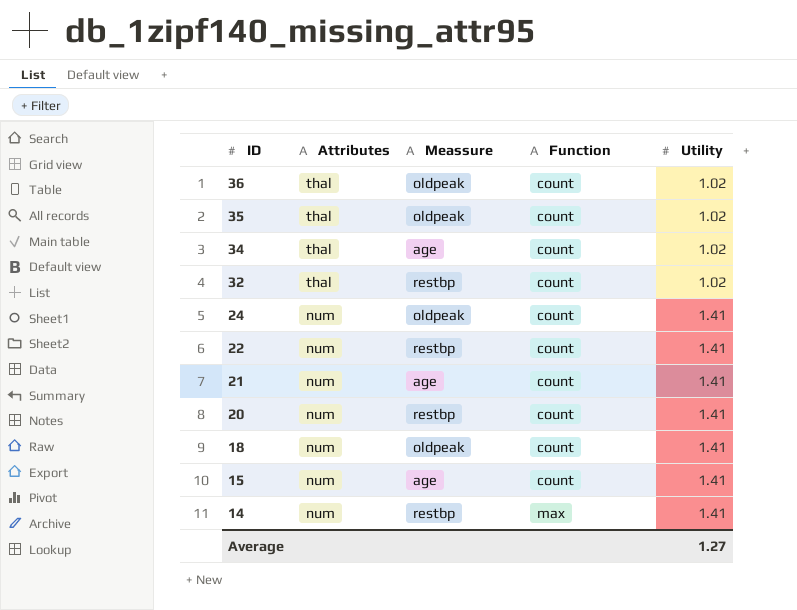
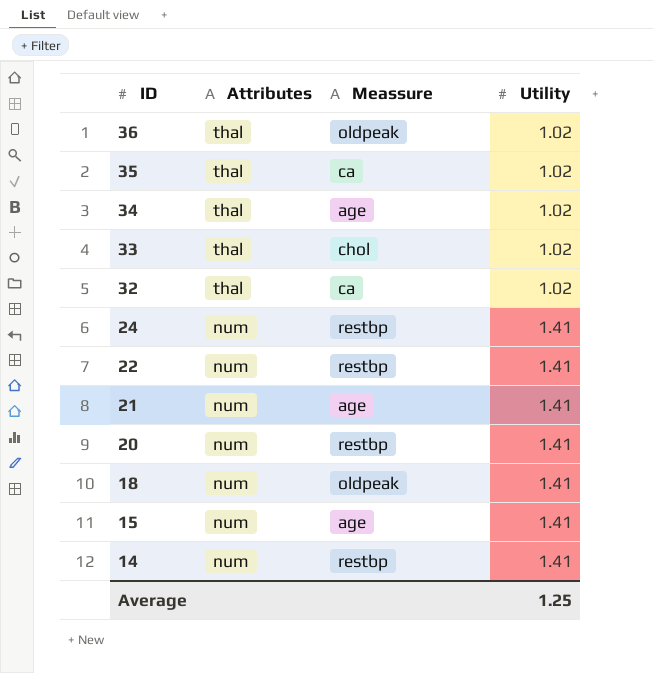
column Function | position: 4 -> none
35 | Meassure: oldpeak -> ca
row 33: none -> thal | chol | 1.02
32 | Meassure: restbp -> ca
24 | Meassure: oldpeak -> restbp
Average | Utility: 1.27 -> 1.25

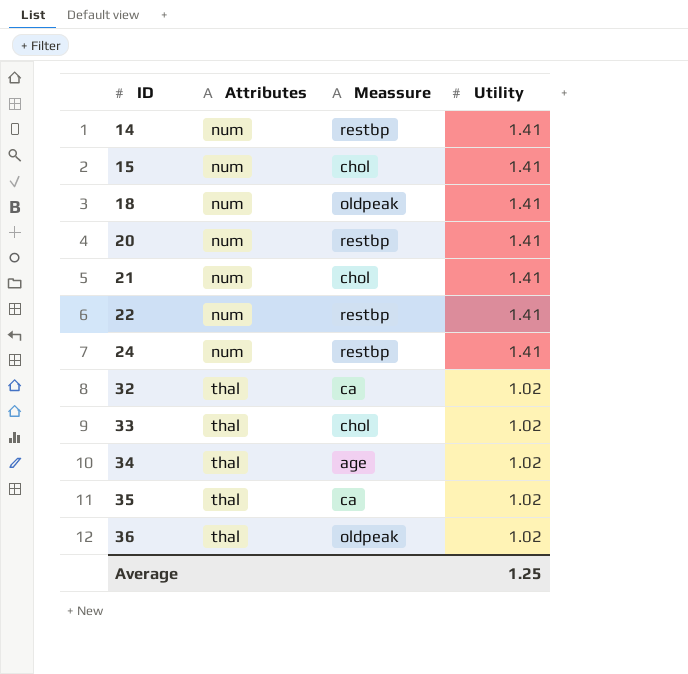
row order: ID descending -> ID ascending
15 | Meassure: age -> chol
21 | Meassure: age -> chol

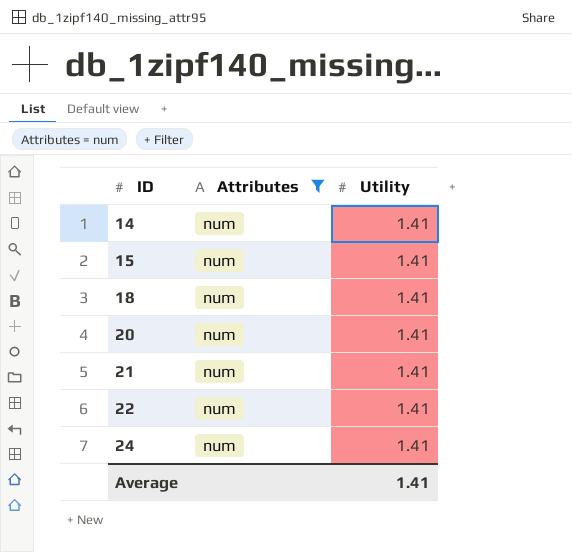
filter: none -> Attributes = num
column Meassure | position: 3 -> none
Average | Utility: 1.25 -> 1.41

